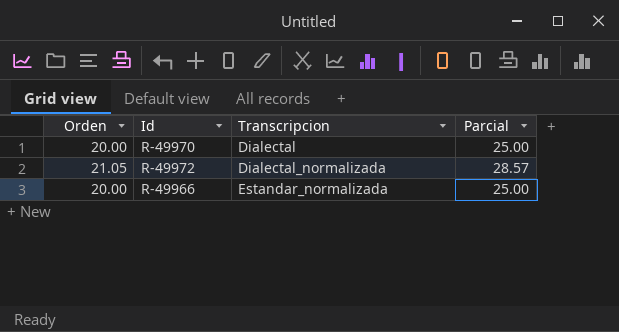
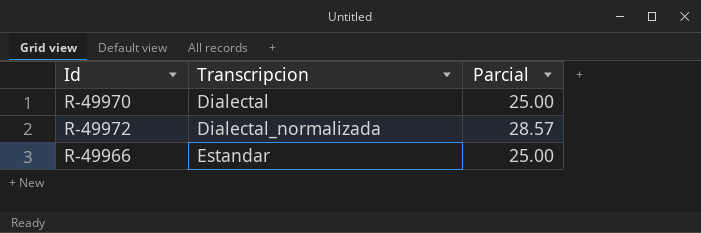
column Orden | position: 1 -> none
R-49966 | Transcripcion: Estandar_normalizada -> Estandar

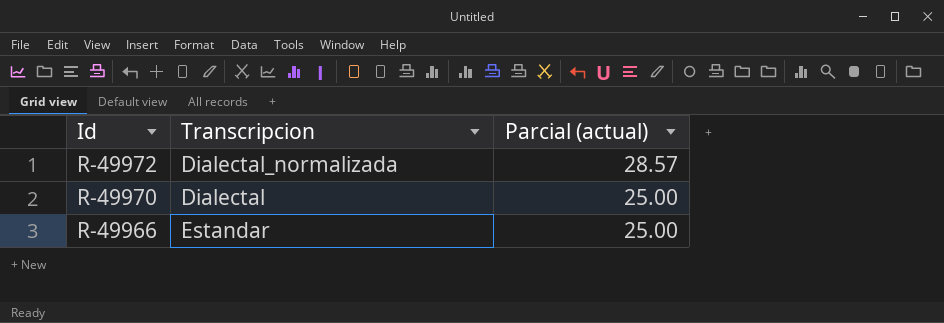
row order: Transcripcion ascending -> Id descending
column name: Parcial -> Parcial (actual)

